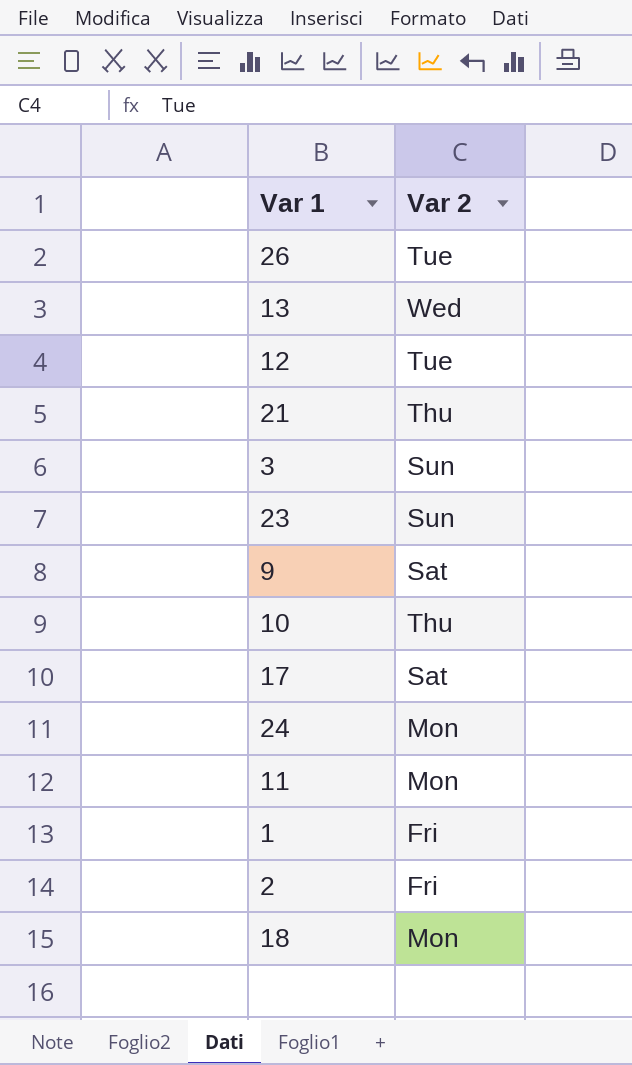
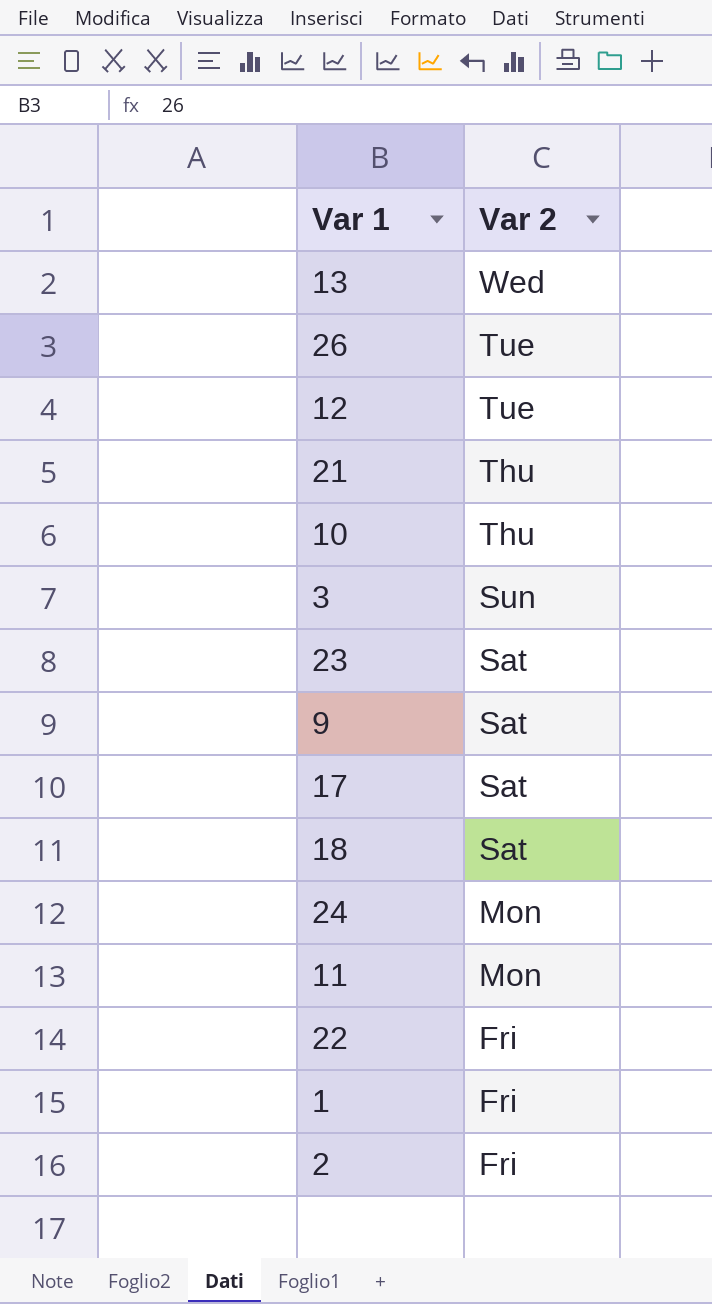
row order: none -> Var 2 descending
23 | Var 2: Sun -> Sat
18 | Var 2: Mon -> Sat
row 22: none -> Fri

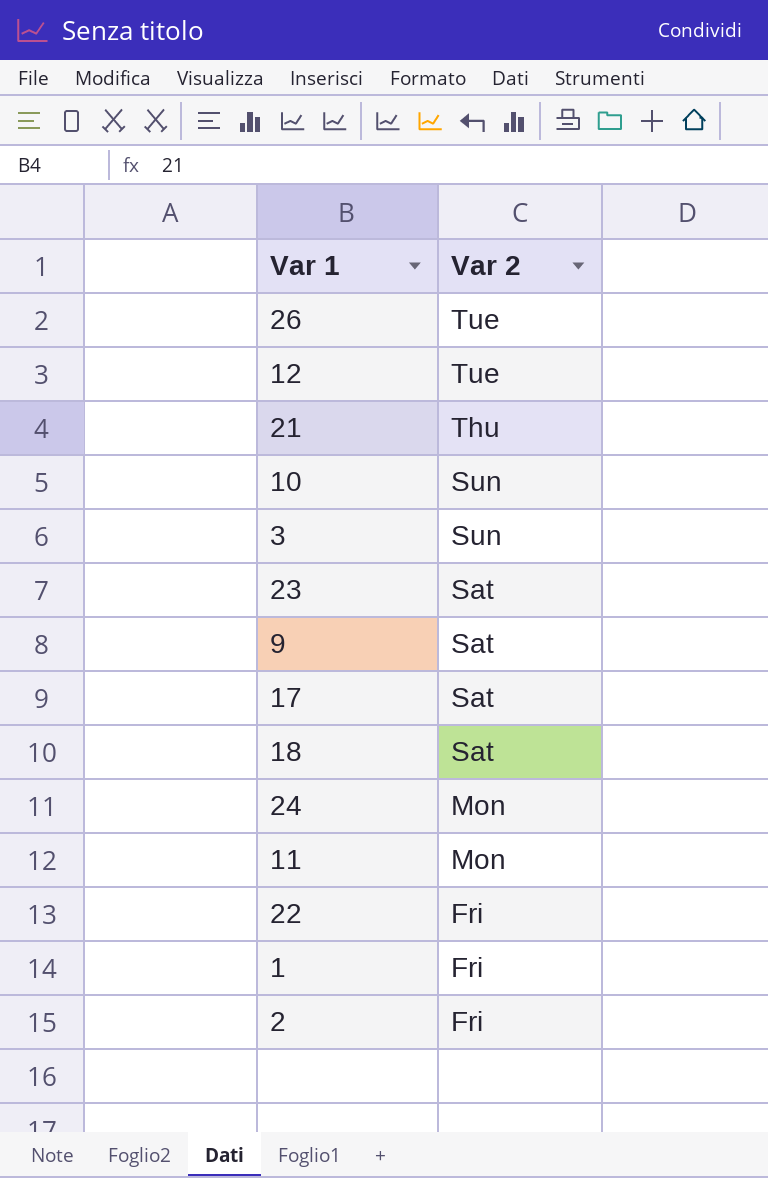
row 13: Wed -> none
10 | Var 2: Thu -> Sun

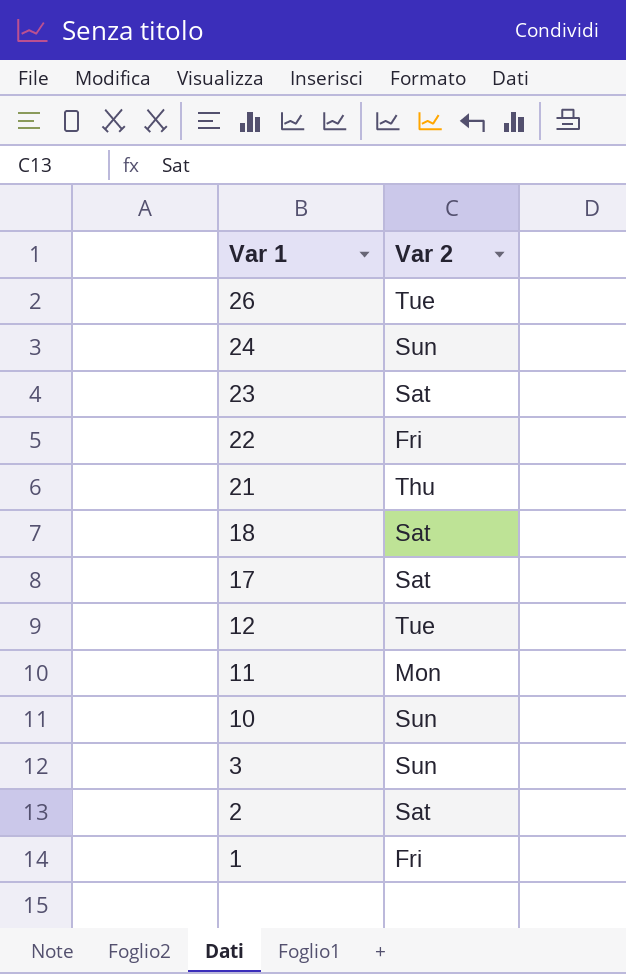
row order: Var 2 descending -> Var 1 descending
row 9: Sat -> none
24 | Var 2: Mon -> Sun
2 | Var 2: Fri -> Sat

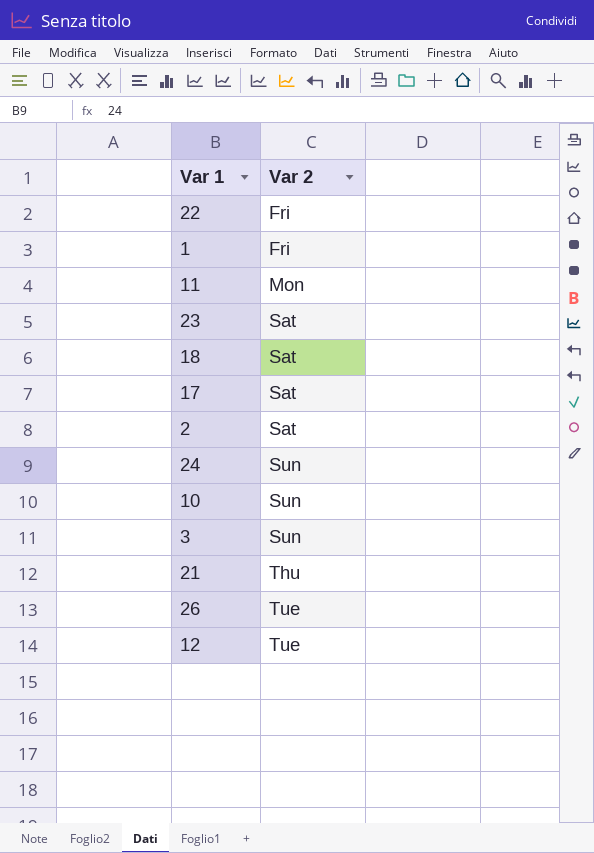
row order: Var 1 descending -> Var 2 ascending

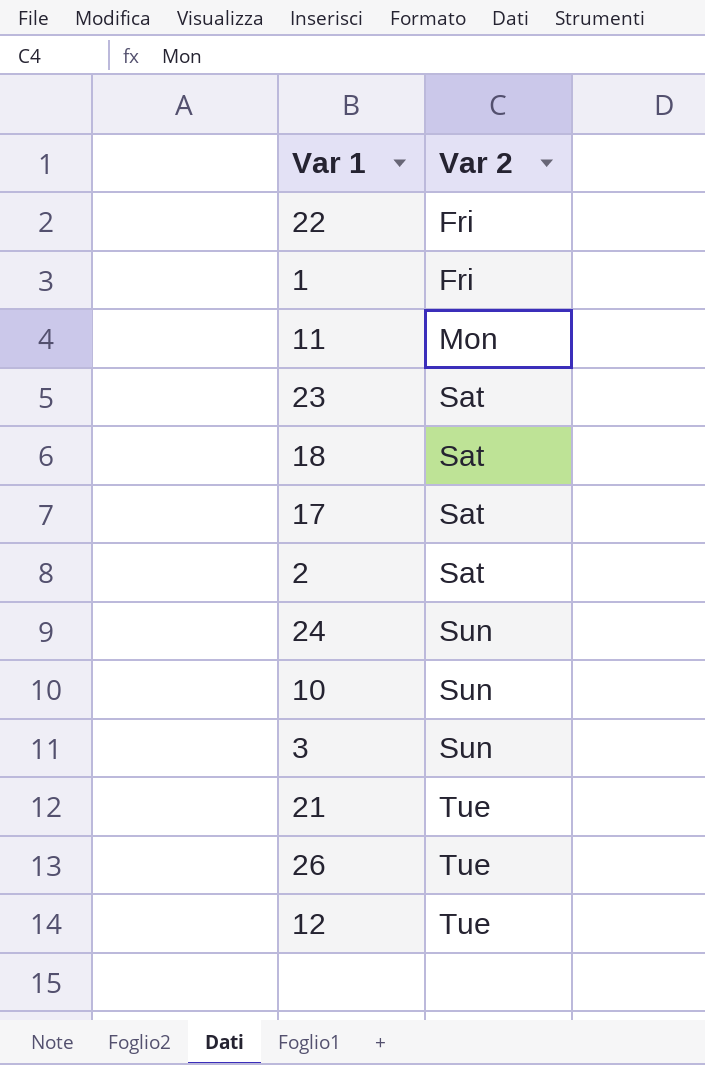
21 | Var 2: Thu -> Tue

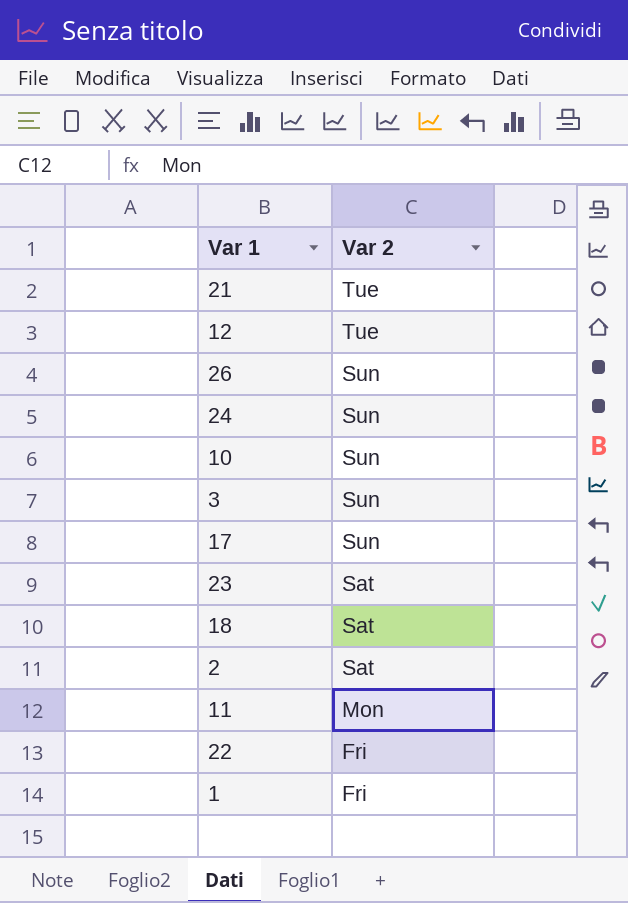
row order: Var 2 ascending -> Var 2 descending
26 | Var 2: Tue -> Sun
17 | Var 2: Sat -> Sun

